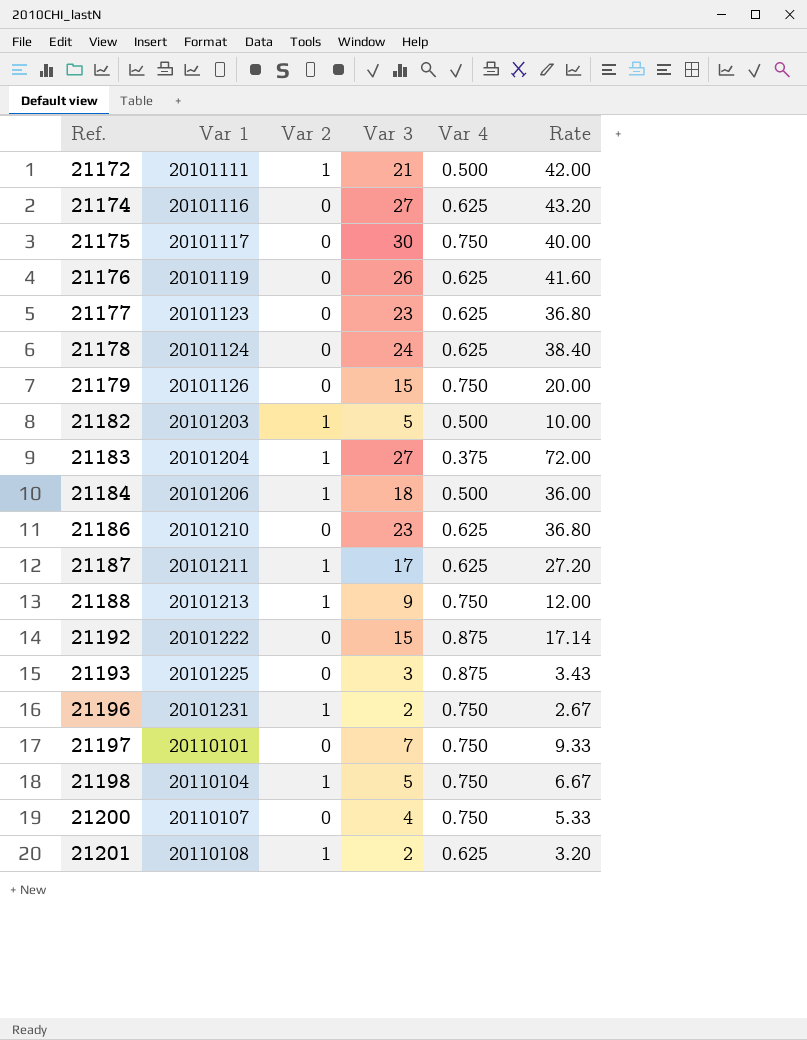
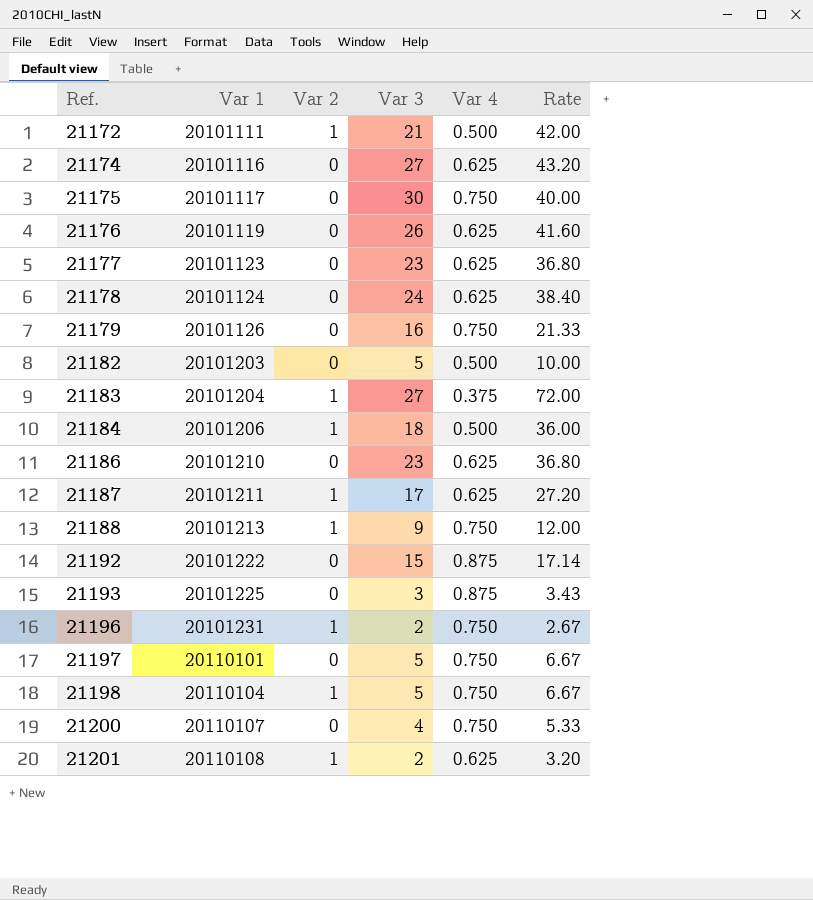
21179 | Var 3: 15 -> 16
21179 | Rate: 20.00 -> 21.33
21182 | Var 2: 1 -> 0
21197 | Var 3: 7 -> 5
21197 | Rate: 9.33 -> 6.67

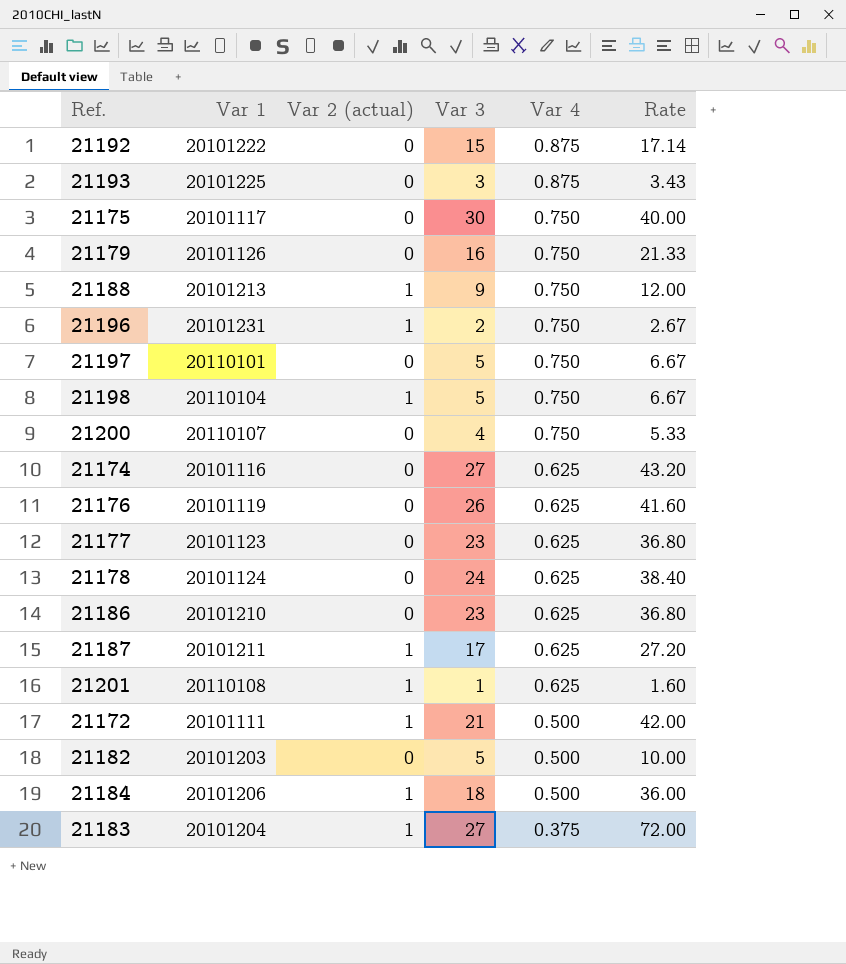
row order: Ref. ascending -> Var 4 descending
column name: Var 2 -> Var 2 (actual)
21201 | Var 3: 2 -> 1
21201 | Rate: 3.20 -> 1.60

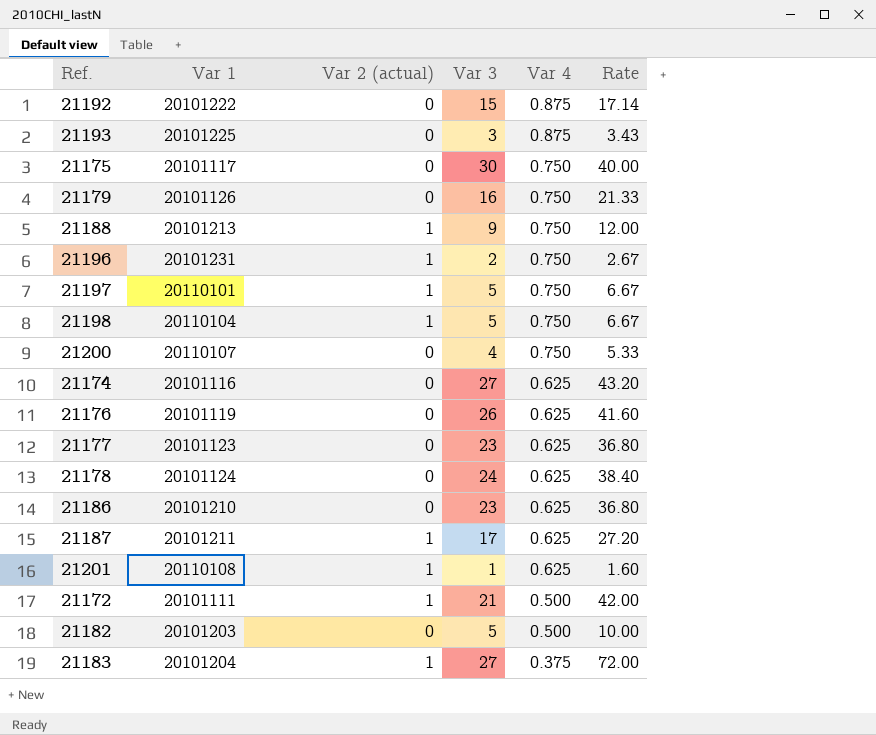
row 21184: 20101206 | 1 | 18 | 0.500 | 36.00 -> none
21197 | Var 2 (actual): 0 -> 1

